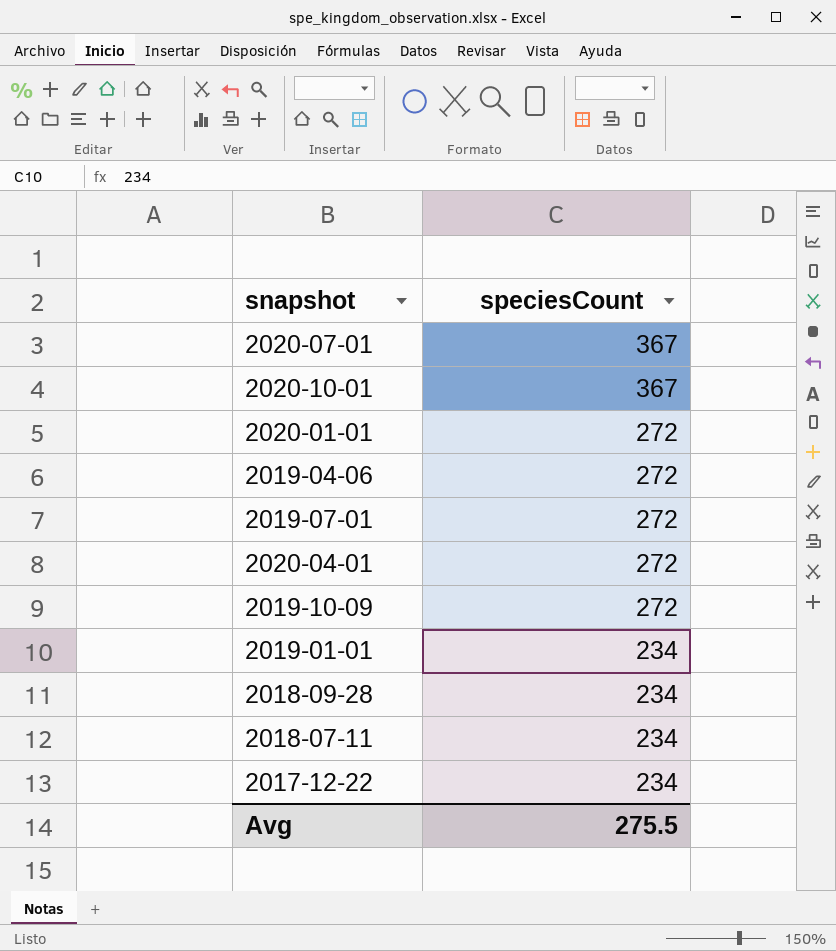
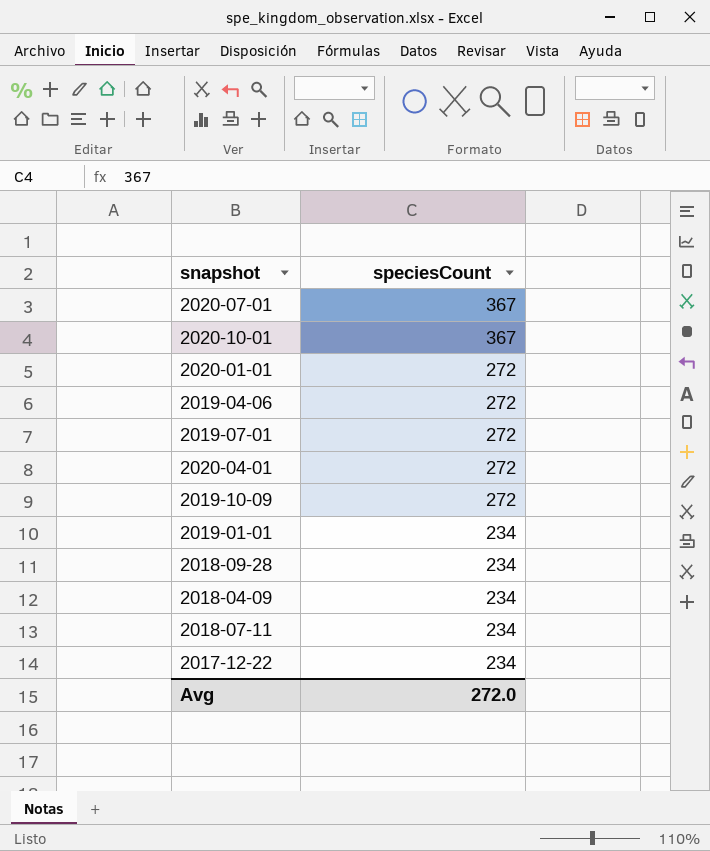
row 2018-04-09: none -> 234
Avg | speciesCount: 275.5 -> 272.0

